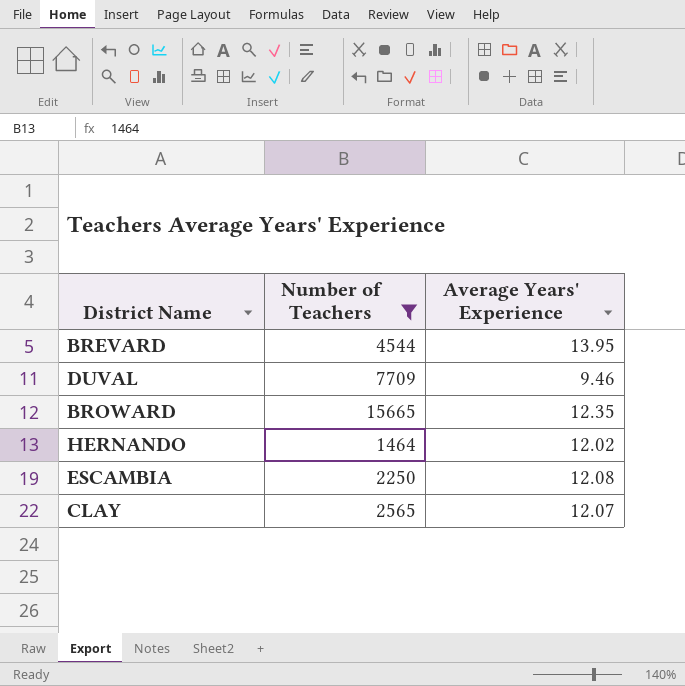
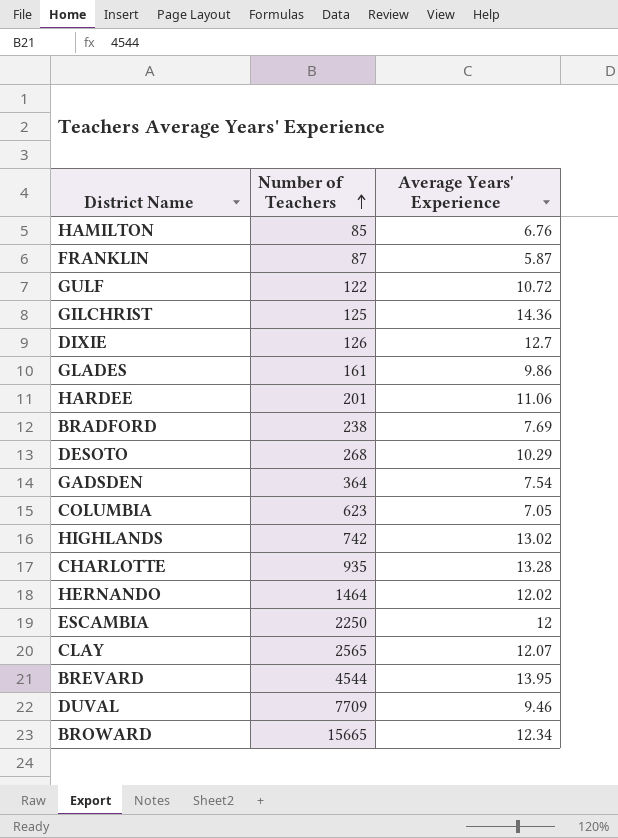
filter: Number of Teachers >= 1464 -> none
row order: none -> Number of Teachers ascending
ESCAMBIA | Average Years' Experience: 12.08 -> 12
BROWARD | Average Years' Experience: 12.35 -> 12.34

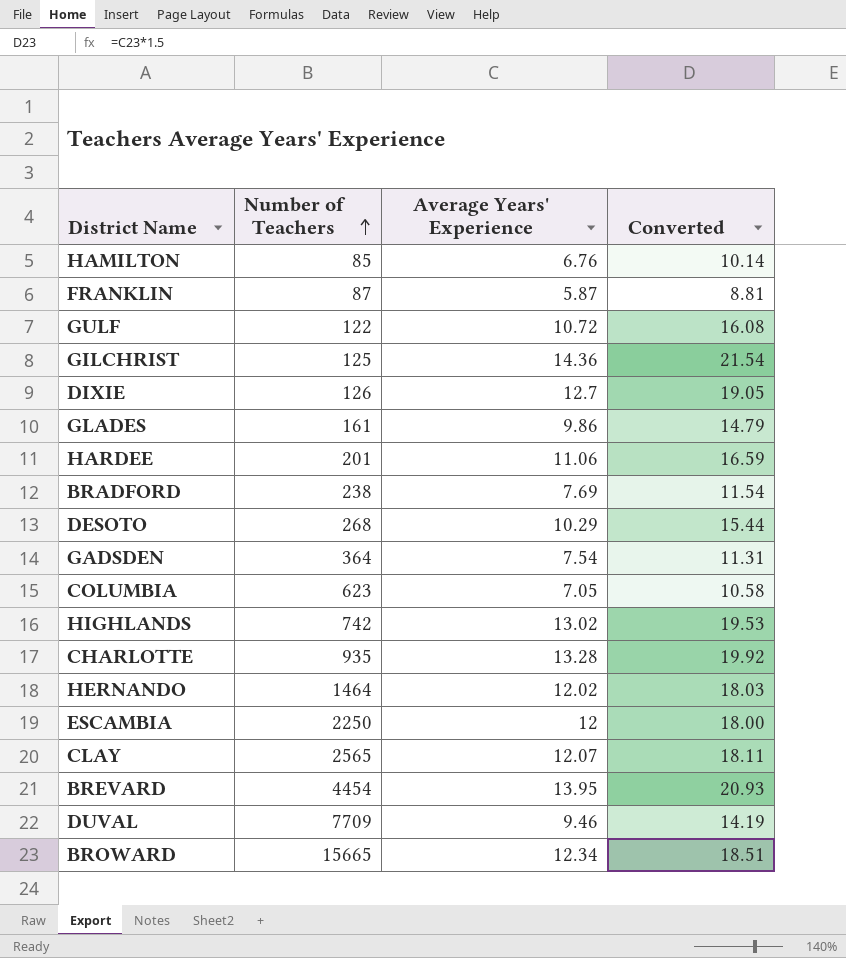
column Converted | formula: none -> [Average Years' Experience] * 1.5
BREVARD | Number of Teachers: 4544 -> 4454

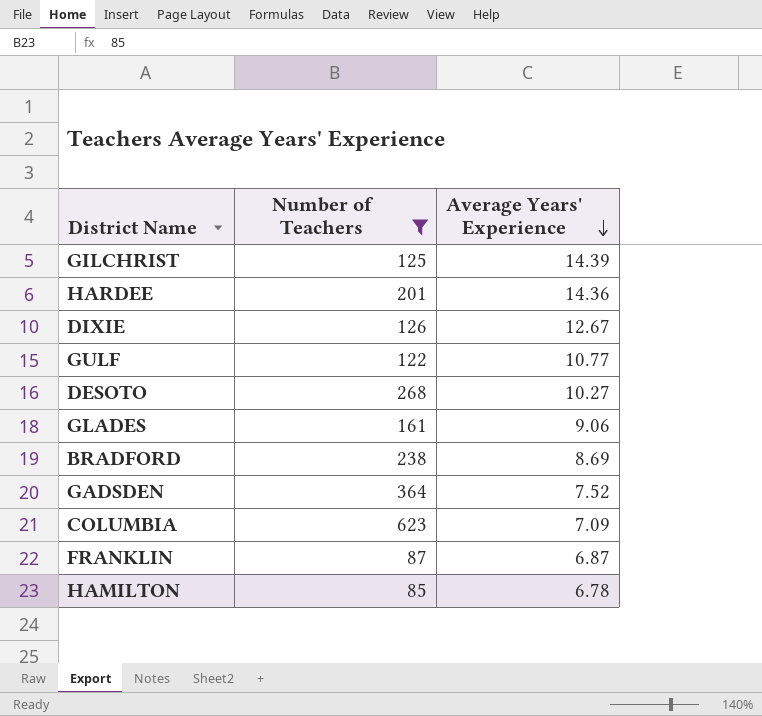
filter: none -> Number of Teachers <= 623
row order: Number of Teachers ascending -> Average Years' Experience descending
column Converted | formula: [Average Years' Experience] * 1.5 -> none
GILCHRIST | Average Years' Experience: 14.36 -> 14.39
HARDEE | Average Years' Experience: 11.06 -> 14.36
DIXIE | Average Years' Experience: 12.7 -> 12.67
GULF | Average Years' Experience: 10.72 -> 10.77
DESOTO | Average Years' Experience: 10.29 -> 10.27
GLADES | Average Years' Experience: 9.86 -> 9.06
BRADFORD | Average Years' Experience: 7.69 -> 8.69
GADSDEN | Average Years' Experience: 7.54 -> 7.52
COLUMBIA | Average Years' Experience: 7.05 -> 7.09
FRANKLIN | Average Years' Experience: 5.87 -> 6.87
HAMILTON | Average Years' Experience: 6.76 -> 6.78

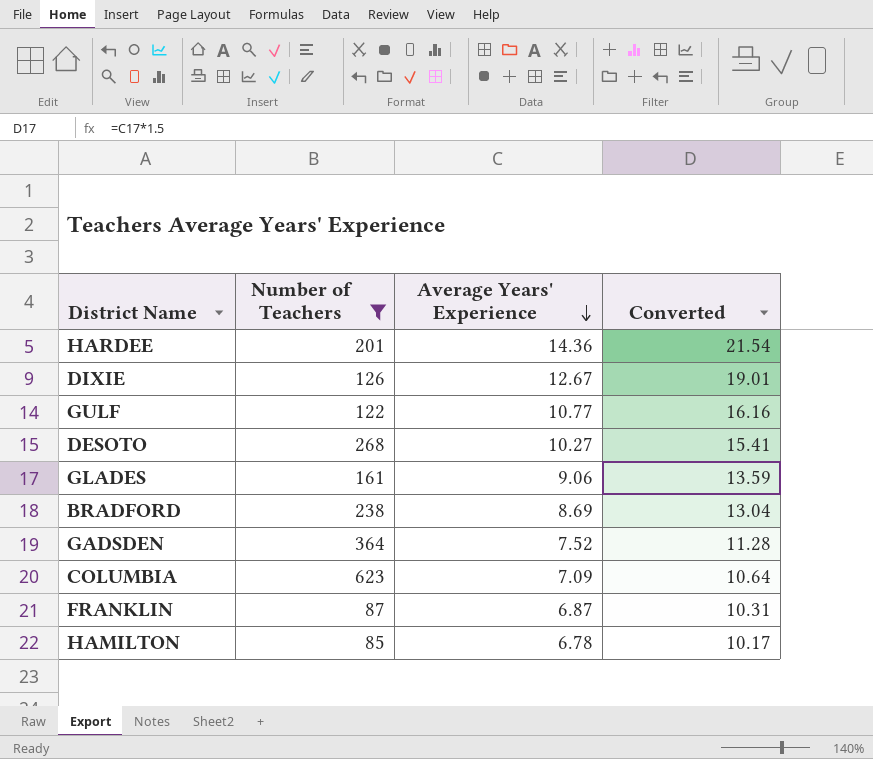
column Converted | formula: none -> [Average Years' Experience] * 1.5
row GILCHRIST: 125 | 14.39 -> none

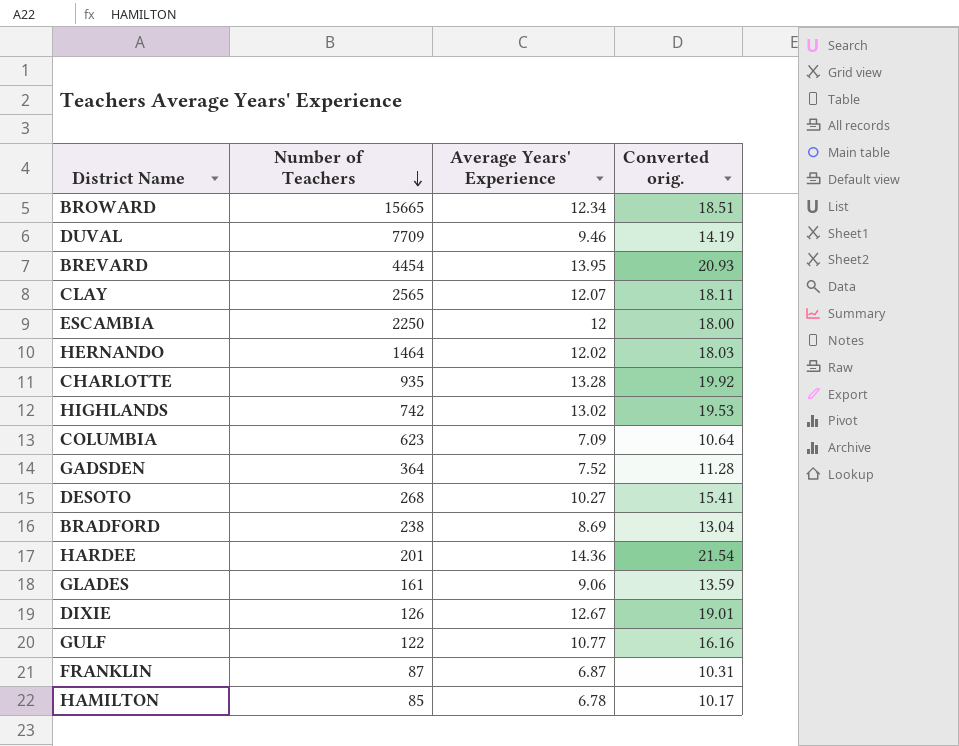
filter: Number of Teachers <= 623 -> none
row order: Average Years' Experience descending -> Number of Teachers descending
column name: Converted -> Converted orig.

